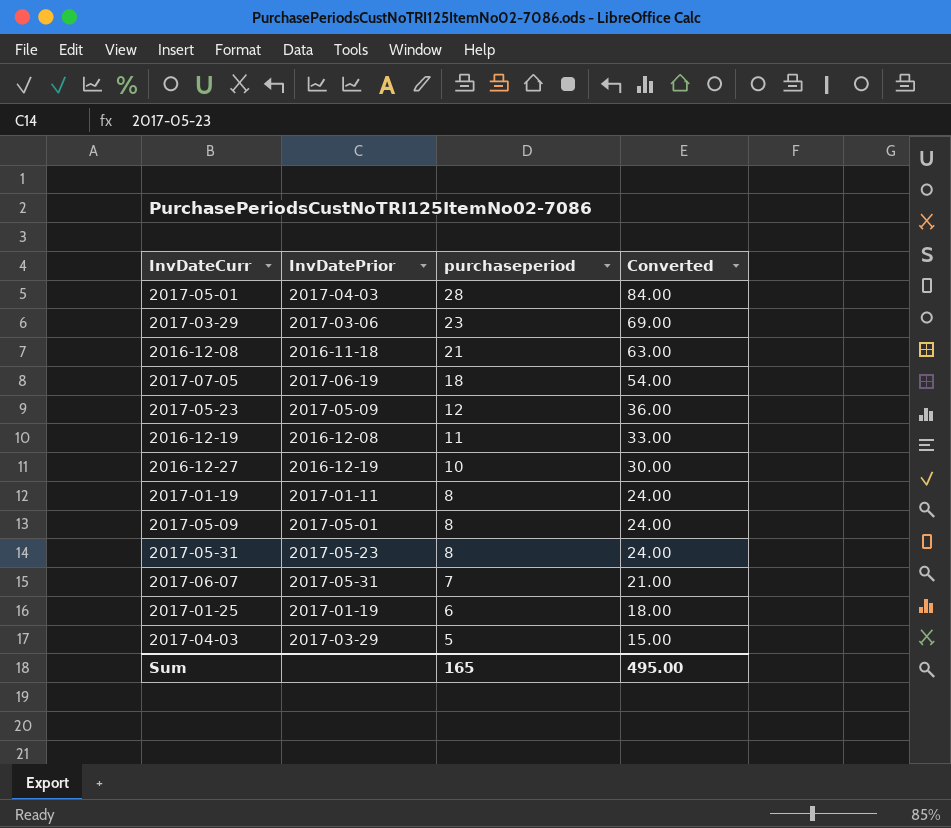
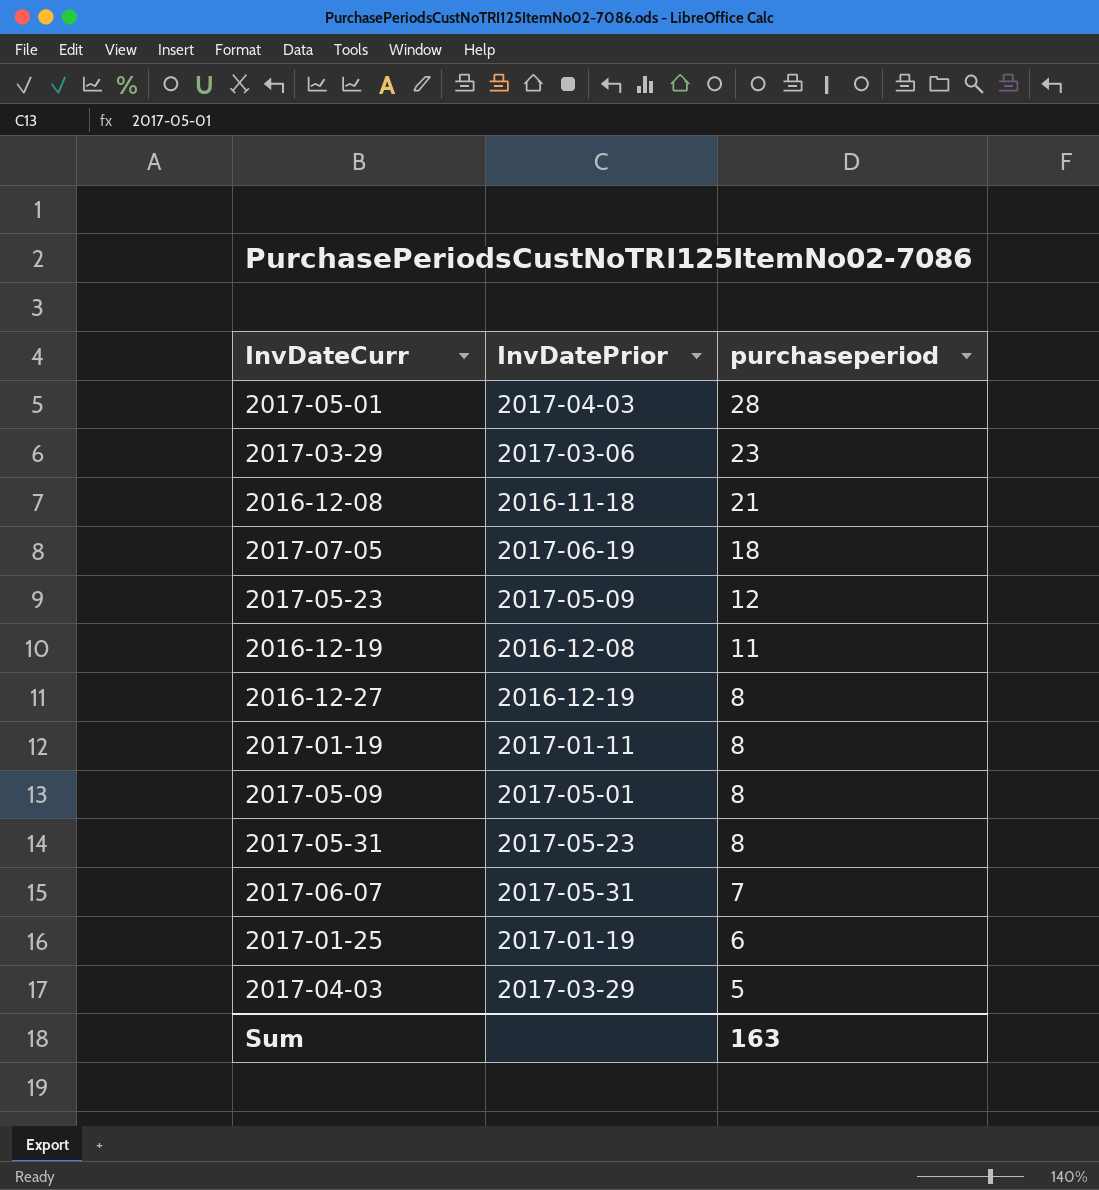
column Converted | formula: [purchaseperiod] * 3 -> none
2016-12-27 | purchaseperiod: 10 -> 8
Sum | purchaseperiod: 165 -> 163

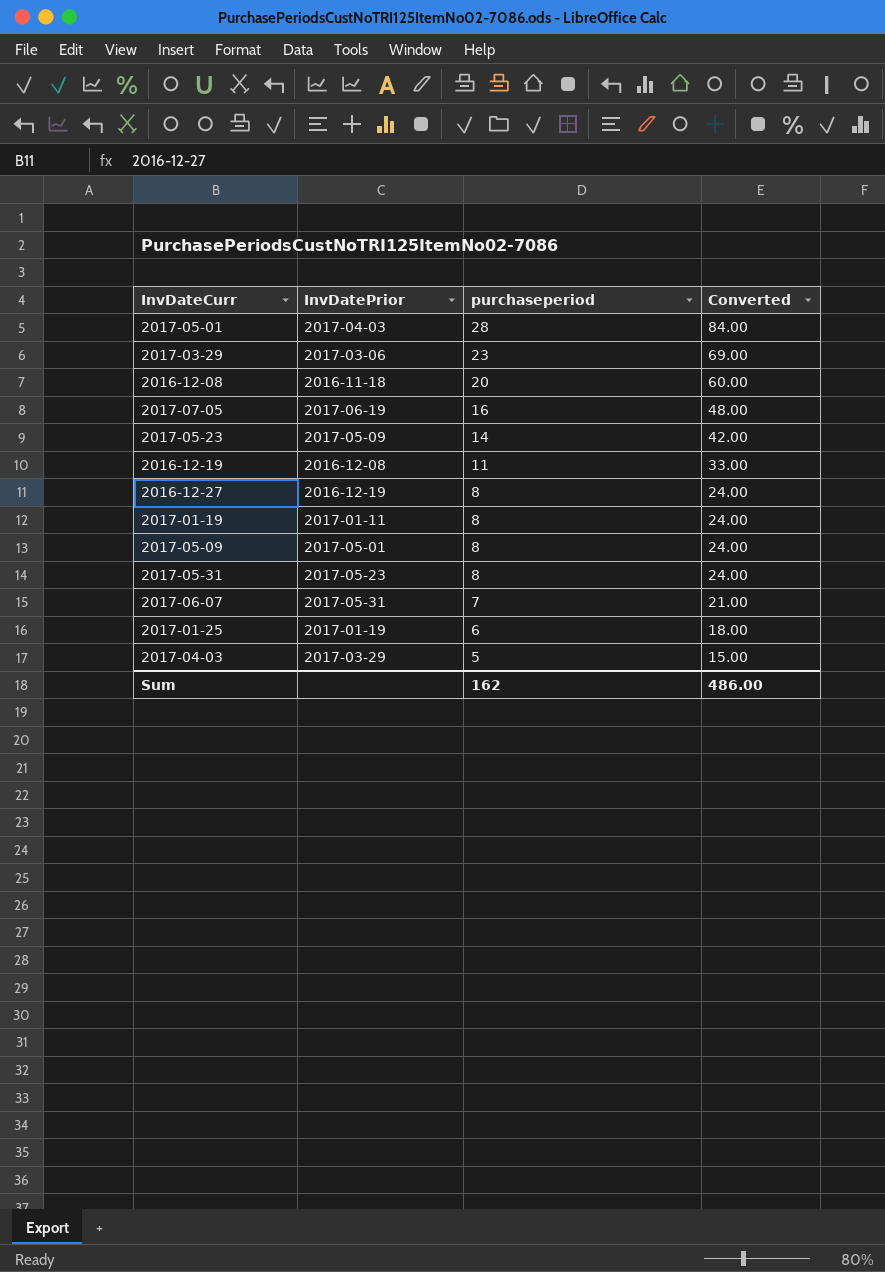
column Converted | formula: none -> [purchaseperiod] * 3
2016-12-08 | purchaseperiod: 21 -> 20
2017-07-05 | purchaseperiod: 18 -> 16
2017-05-23 | purchaseperiod: 12 -> 14
Sum | purchaseperiod: 163 -> 162

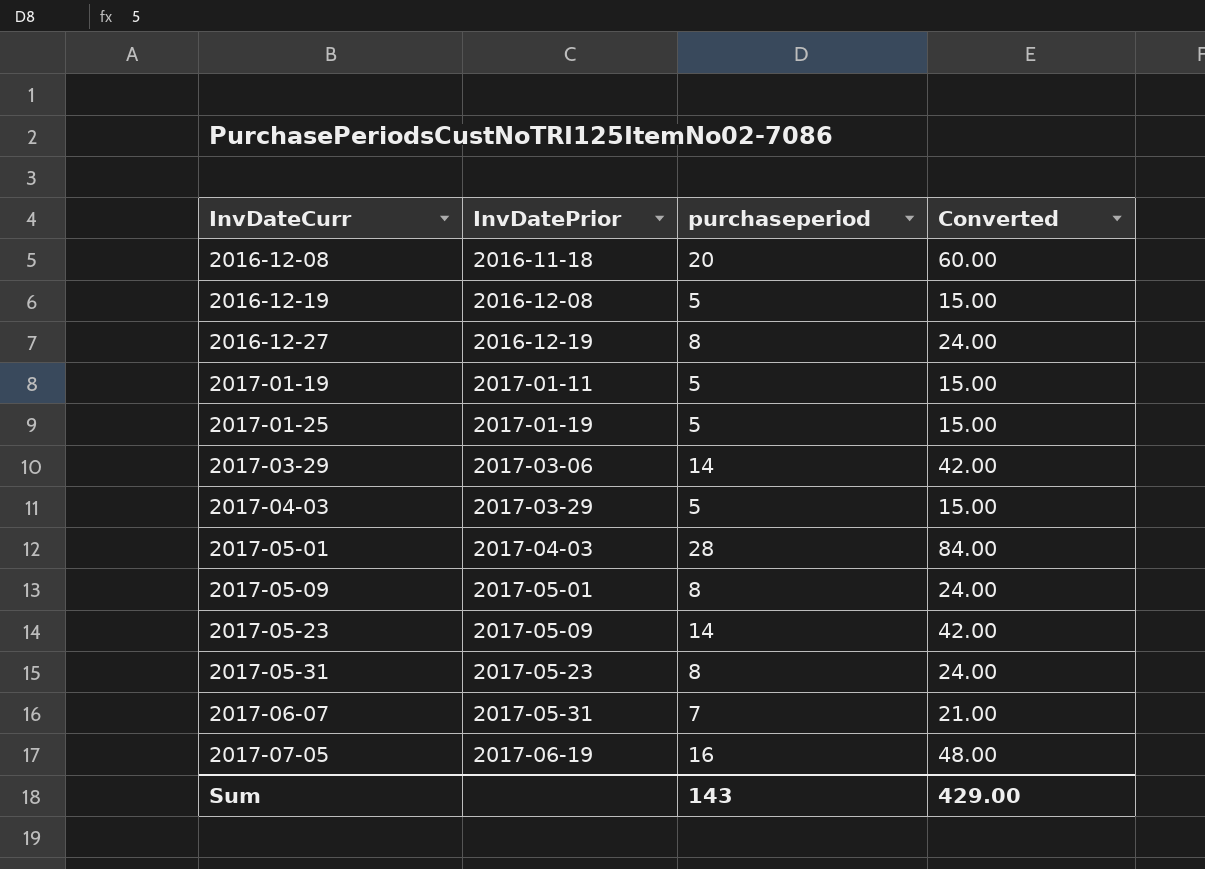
row order: purchaseperiod descending -> InvDateCurr ascending
2016-12-19 | purchaseperiod: 11 -> 5
2016-12-19 | Converted: 33.00 -> 15.00
2017-01-19 | purchaseperiod: 8 -> 5
2017-01-19 | Converted: 24.00 -> 15.00
2017-01-25 | purchaseperiod: 6 -> 5
2017-01-25 | Converted: 18.00 -> 15.00
2017-03-29 | purchaseperiod: 23 -> 14
2017-03-29 | Converted: 69.00 -> 42.00
Sum | purchaseperiod: 162 -> 143
Sum | Converted: 486.00 -> 429.00

